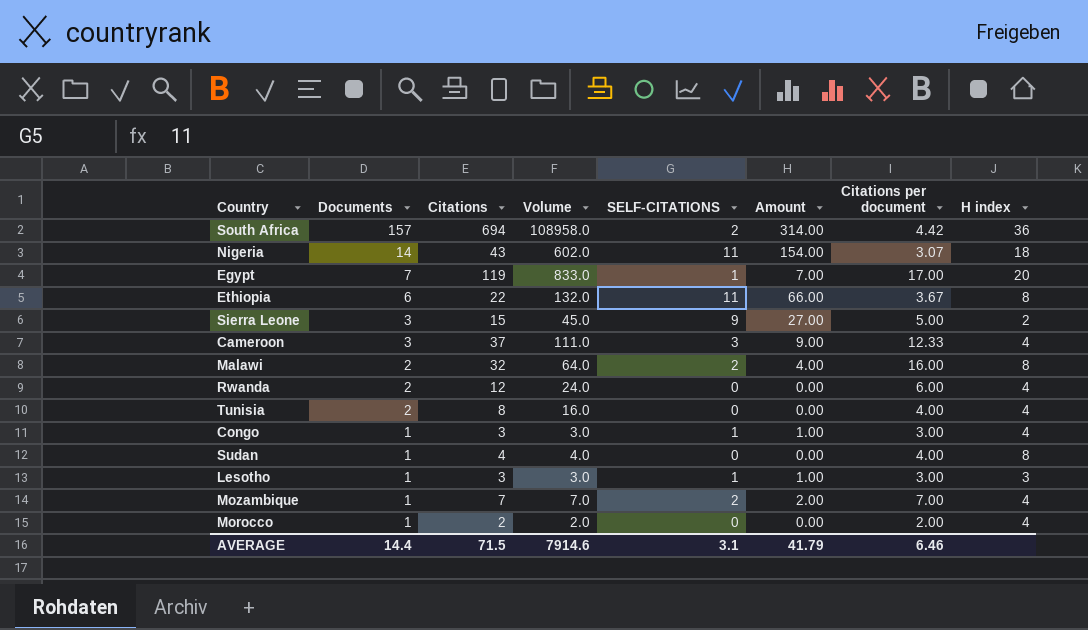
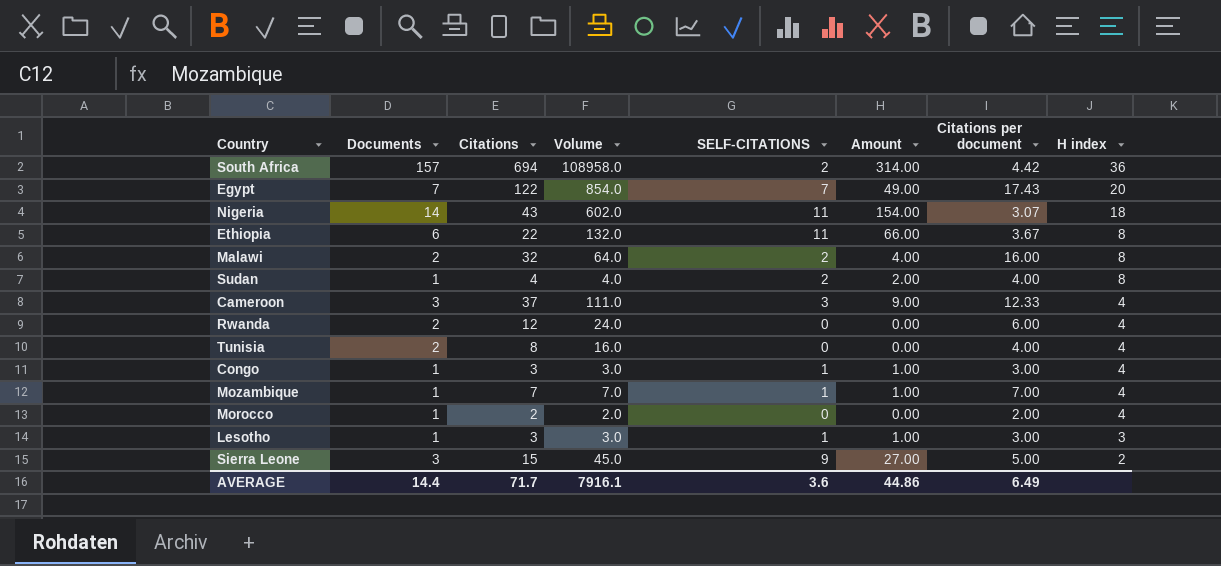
row order: Documents descending -> H index descending
Egypt | Citations: 119 -> 122
Egypt | Volume: 833.0 -> 854.0
Egypt | SELF-CITATIONS: 1 -> 7
Egypt | Amount: 7.00 -> 49.00
Egypt | Citations per document: 17.00 -> 17.43
Sudan | SELF-CITATIONS: 0 -> 2
Sudan | Amount: 0.00 -> 2.00
Mozambique | SELF-CITATIONS: 2 -> 1
Mozambique | Amount: 2.00 -> 1.00
AVERAGE | Citations: 71.5 -> 71.7
AVERAGE | Volume: 7914.6 -> 7916.1
AVERAGE | SELF-CITATIONS: 3.1 -> 3.6
AVERAGE | Amount: 41.79 -> 44.86
AVERAGE | Citations per document: 6.46 -> 6.49

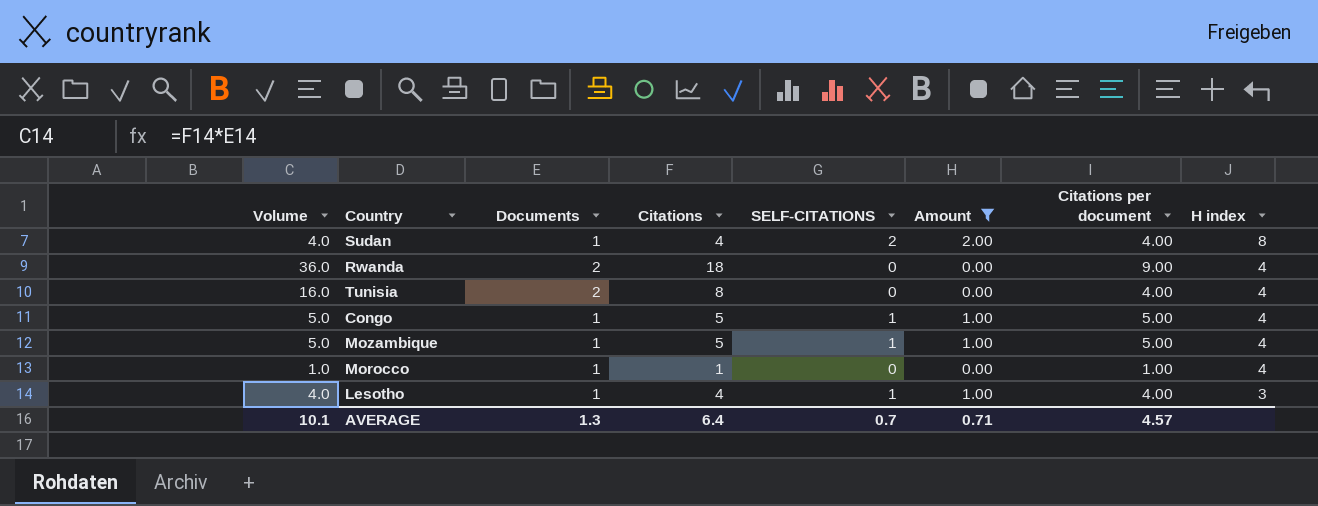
filter: none -> Amount <= 2.00
column Volume | position: 4 -> 1
Rwanda | Volume: 24.0 -> 36.0
Rwanda | Citations: 12 -> 18
Rwanda | Citations per document: 6.00 -> 9.00
Congo | Volume: 3.0 -> 5.0
Congo | Citations: 3 -> 5
Congo | Citations per document: 3.00 -> 5.00
Mozambique | Volume: 7.0 -> 5.0
Mozambique | Citations: 7 -> 5
Mozambique | Citations per document: 7.00 -> 5.00
Morocco | Volume: 2.0 -> 1.0
Morocco | Citations: 2 -> 1
Morocco | Citations per document: 2.00 -> 1.00
Lesotho | Volume: 3.0 -> 4.0
Lesotho | Citations: 3 -> 4
Lesotho | Citations per document: 3.00 -> 4.00
AVERAGE | Volume: 7916.1 -> 10.1
AVERAGE | Documents: 14.4 -> 1.3
AVERAGE | Citations: 71.7 -> 6.4
AVERAGE | SELF-CITATIONS: 3.6 -> 0.7
AVERAGE | Amount: 44.86 -> 0.71
AVERAGE | Citations per document: 6.49 -> 4.57

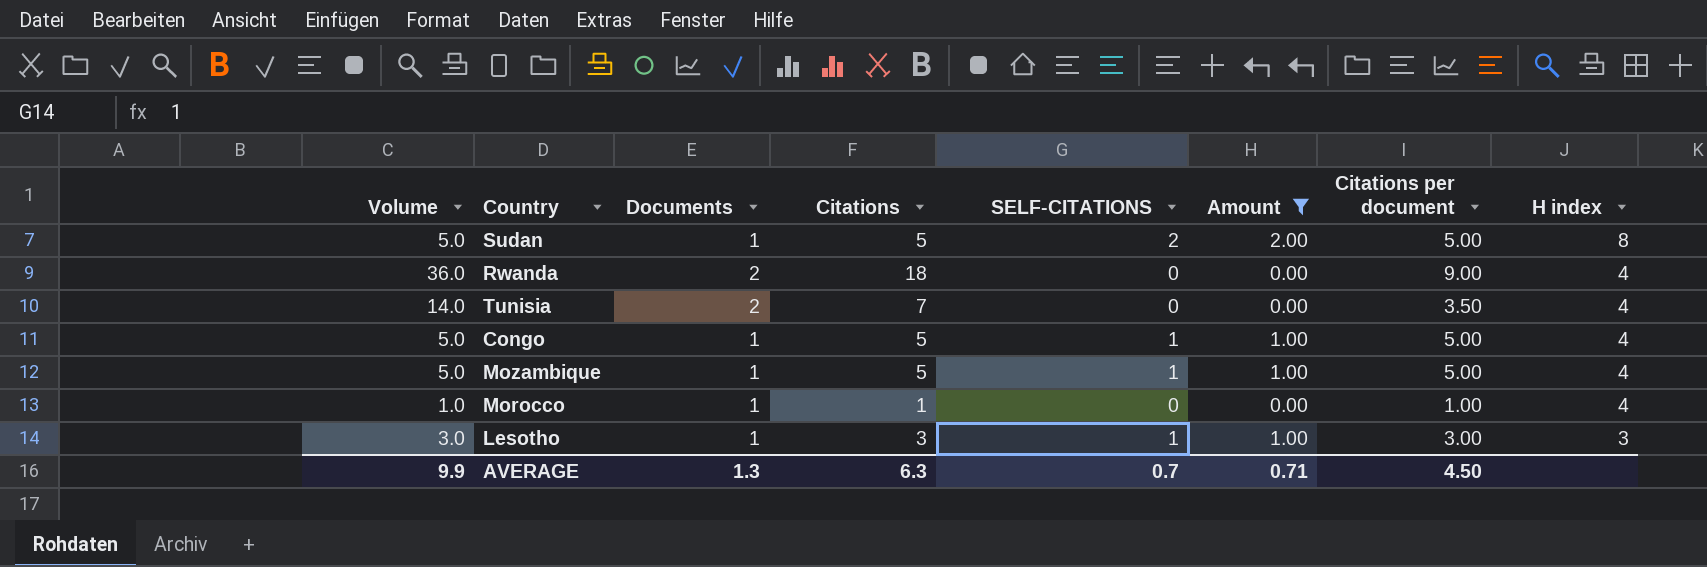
Sudan | Volume: 4.0 -> 5.0
Sudan | Citations: 4 -> 5
Sudan | Citations per document: 4.00 -> 5.00
Tunisia | Volume: 16.0 -> 14.0
Tunisia | Citations: 8 -> 7
Tunisia | Citations per document: 4.00 -> 3.50
Lesotho | Volume: 4.0 -> 3.0
Lesotho | Citations: 4 -> 3
Lesotho | Citations per document: 4.00 -> 3.00
AVERAGE | Volume: 10.1 -> 9.9
AVERAGE | Citations: 6.4 -> 6.3
AVERAGE | Citations per document: 4.57 -> 4.50

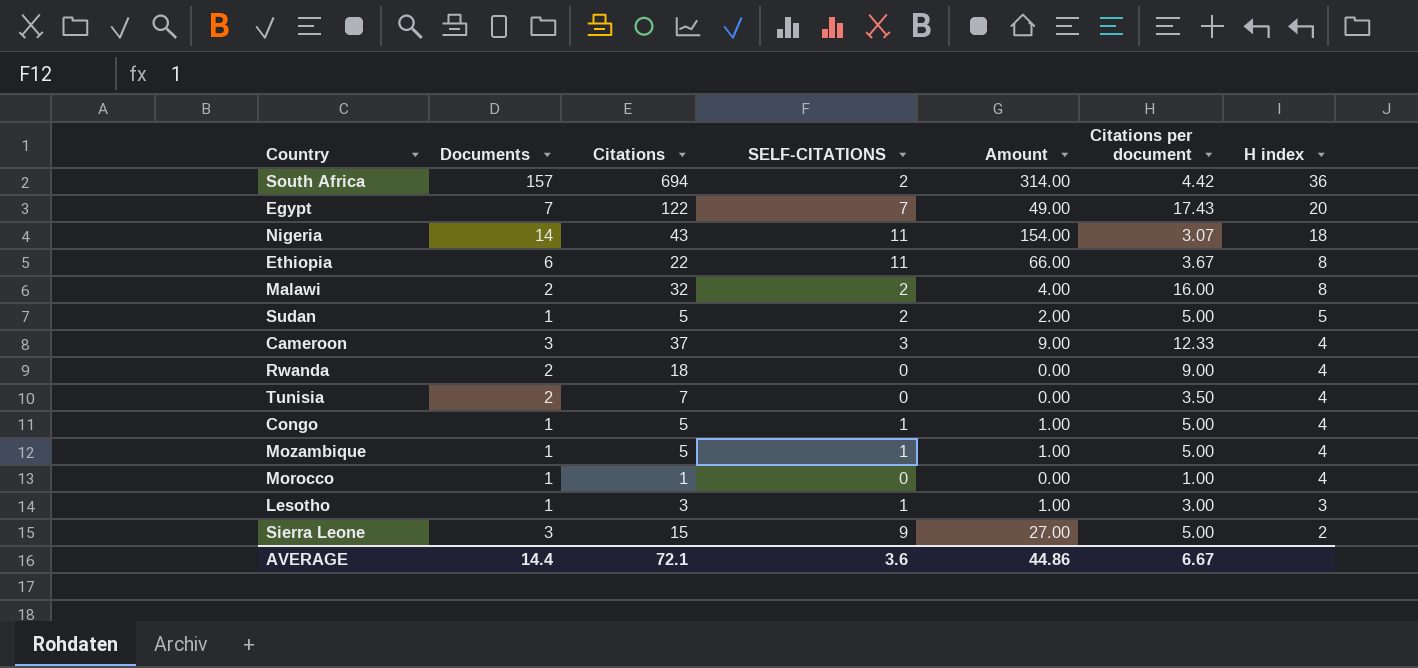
filter: Amount <= 2.00 -> none
column Volume | formula: [Documents] * [Citations] -> none
Sudan | H index: 8 -> 5
AVERAGE | Documents: 1.3 -> 14.4
AVERAGE | Citations: 6.3 -> 72.1
AVERAGE | SELF-CITATIONS: 0.7 -> 3.6
AVERAGE | Amount: 0.71 -> 44.86
AVERAGE | Citations per document: 4.50 -> 6.67

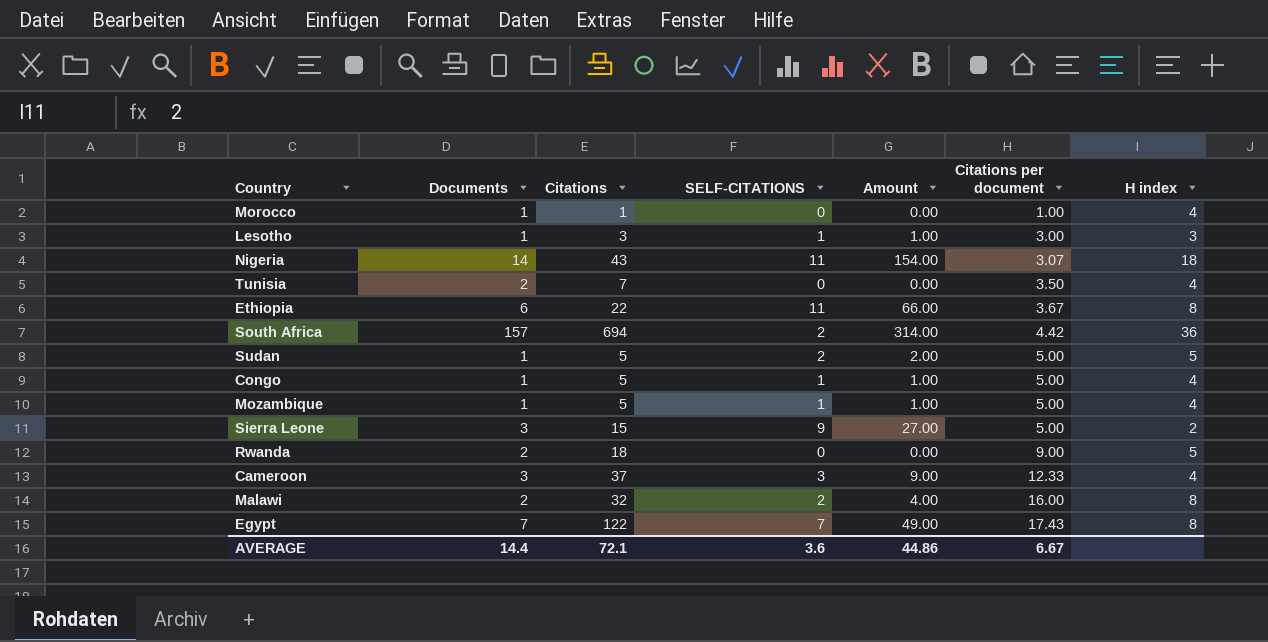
row order: H index descending -> Citations per document ascending
Rwanda | H index: 4 -> 5
Egypt | H index: 20 -> 8

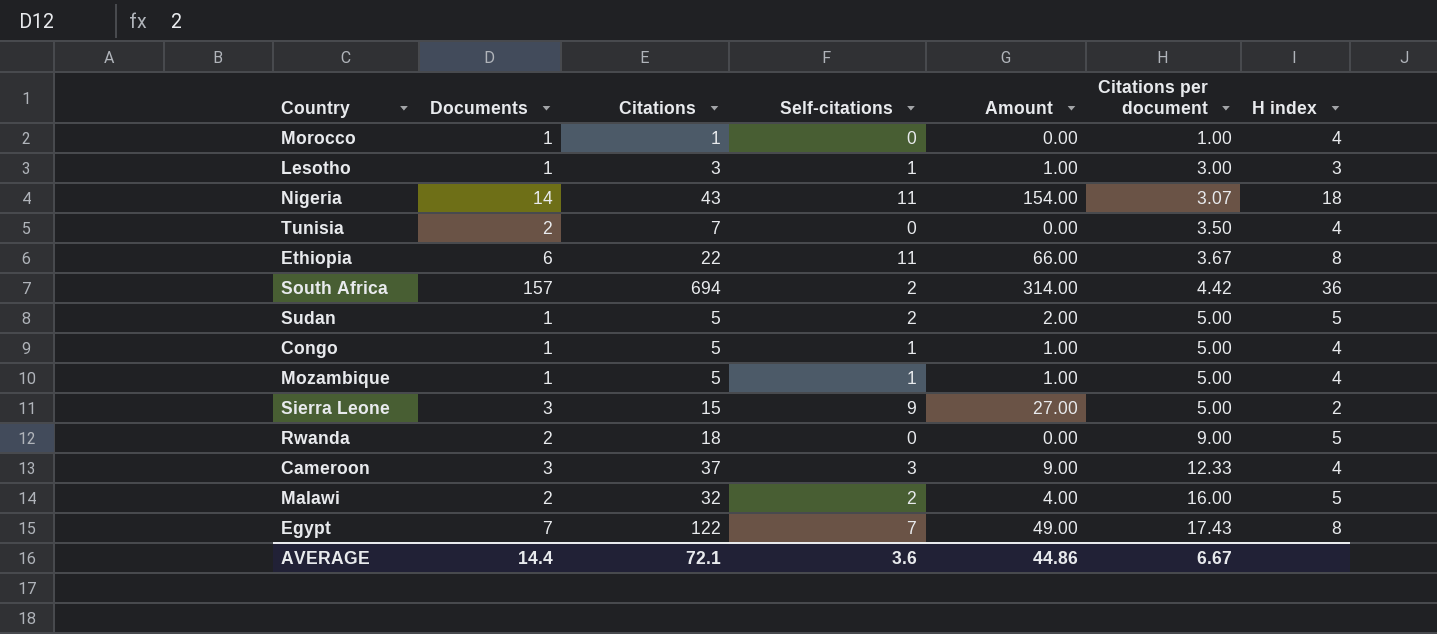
column name: SELF-CITATIONS -> Self-citations
Malawi | H index: 8 -> 5

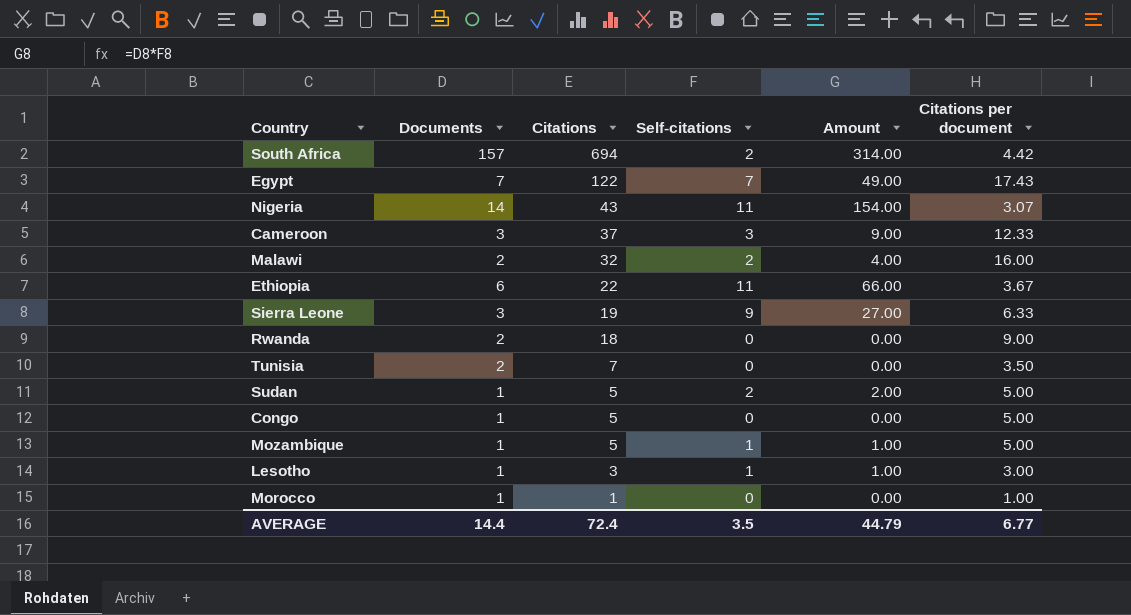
row order: Citations per document ascending -> Citations descending
column H index | position: 7 -> none
Sierra Leone | Citations: 15 -> 19
Sierra Leone | Citations per document: 5.00 -> 6.33
Congo | Self-citations: 1 -> 0
Congo | Amount: 1.00 -> 0.00
AVERAGE | Citations: 72.1 -> 72.4
AVERAGE | Self-citations: 3.6 -> 3.5
AVERAGE | Amount: 44.86 -> 44.79
AVERAGE | Citations per document: 6.67 -> 6.77

